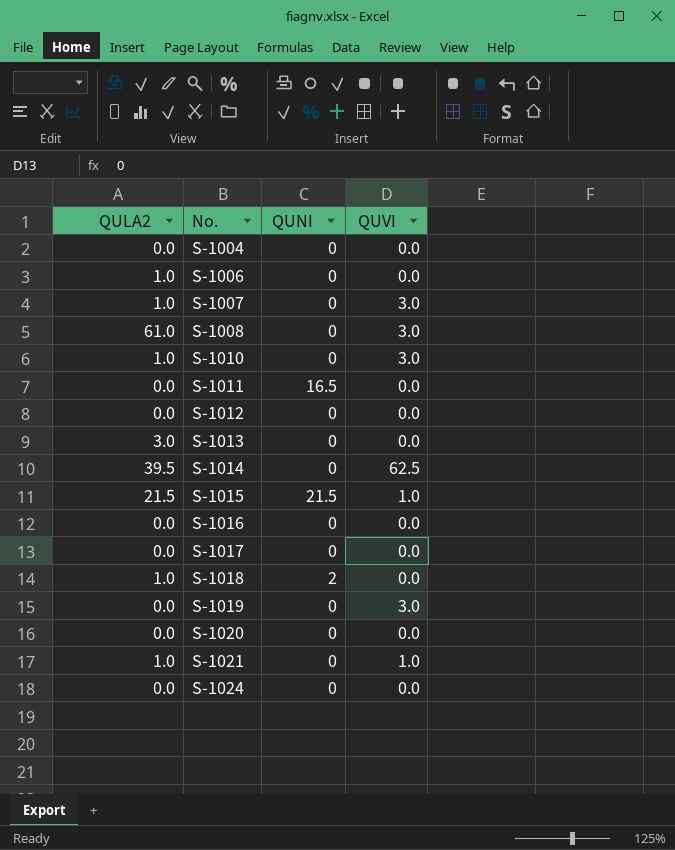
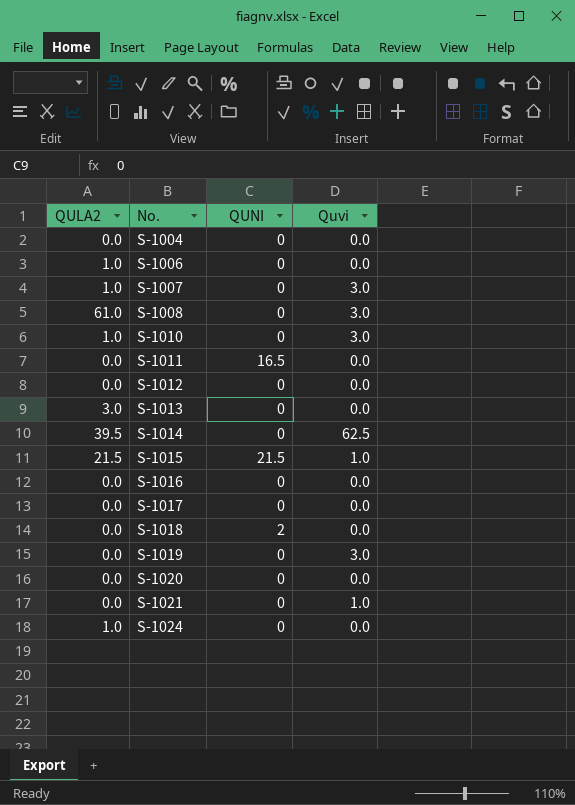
column name: QUVI -> Quvi
S-1018 | QULA2: 1.0 -> 0.0
S-1021 | QULA2: 1.0 -> 0.0
S-1024 | QULA2: 0.0 -> 1.0

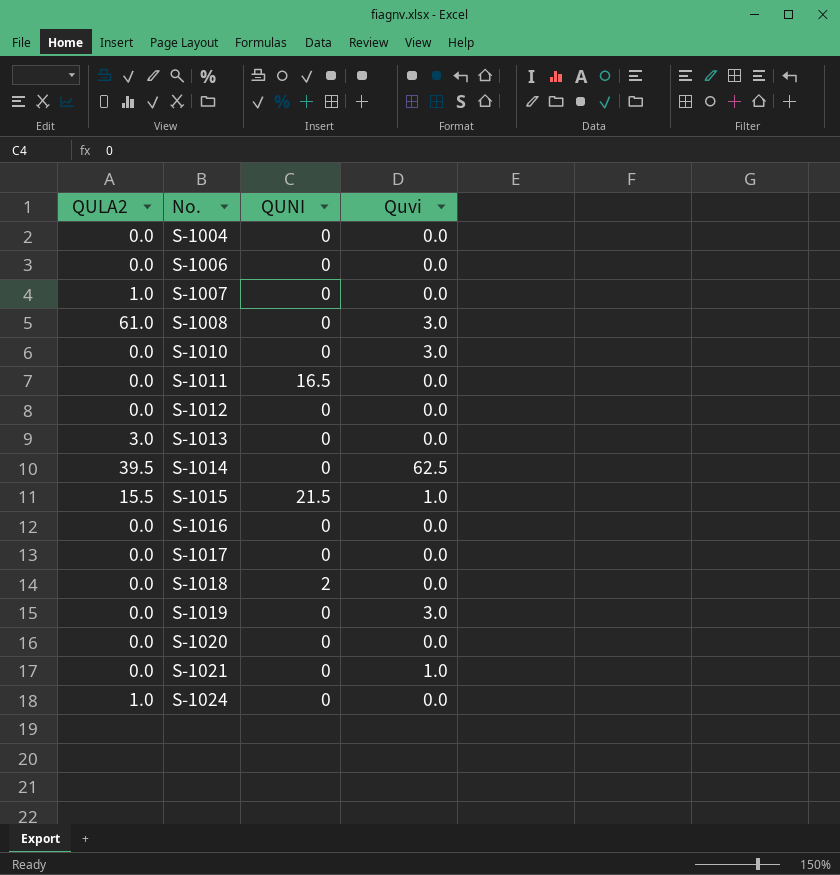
S-1006 | QULA2: 1.0 -> 0.0
S-1007 | Quvi: 3.0 -> 0.0
S-1010 | QULA2: 1.0 -> 0.0
S-1015 | QULA2: 21.5 -> 15.5

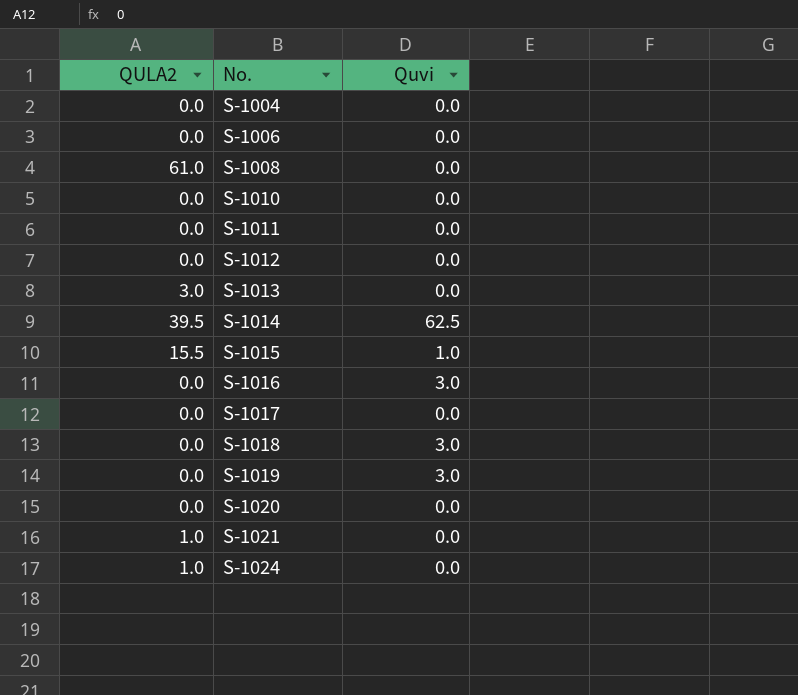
column QUNI | position: 3 -> none
row S-1007: 1.0 | 0 | 0.0 -> none
S-1008 | Quvi: 3.0 -> 0.0
S-1010 | Quvi: 3.0 -> 0.0
S-1016 | Quvi: 0.0 -> 3.0
S-1018 | Quvi: 0.0 -> 3.0
S-1021 | QULA2: 0.0 -> 1.0
S-1021 | Quvi: 1.0 -> 0.0

